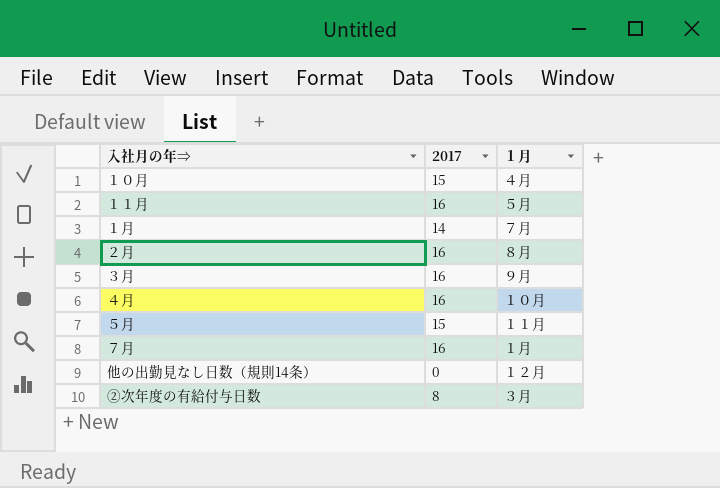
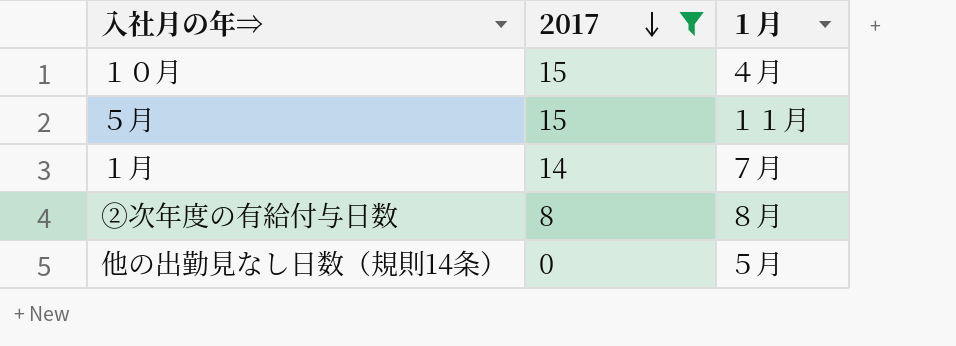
filter: none -> 2017 != 16
row order: none -> 2017 descending
②次年度の有給付与日数 | １月: ３月 -> ８月
他の出勤見なし日数（規則14条） | １月: １２月 -> ５月

